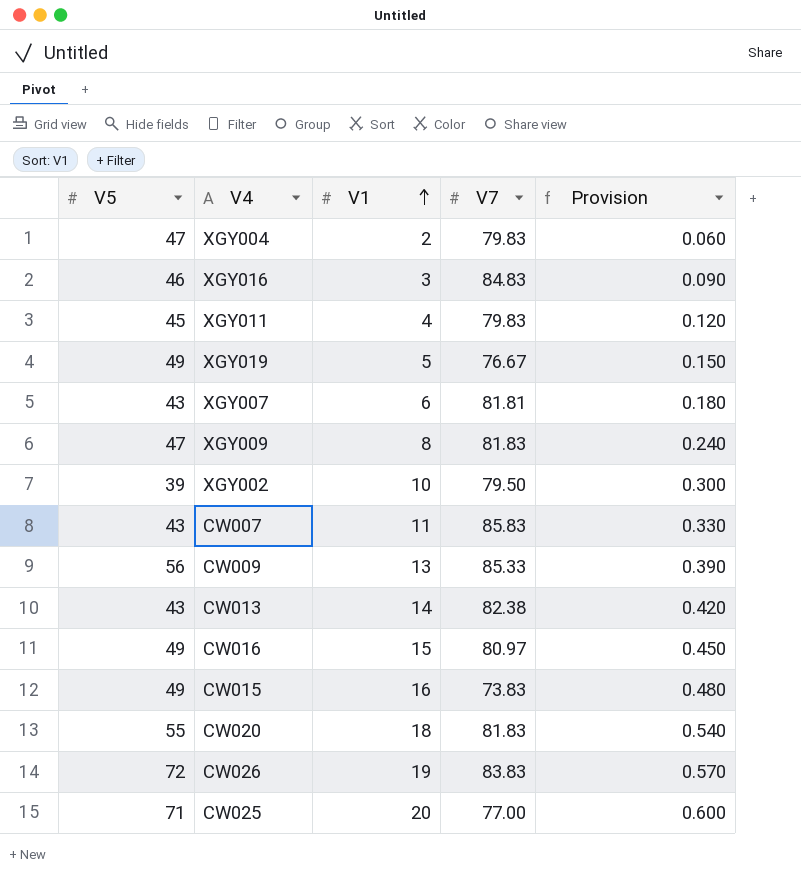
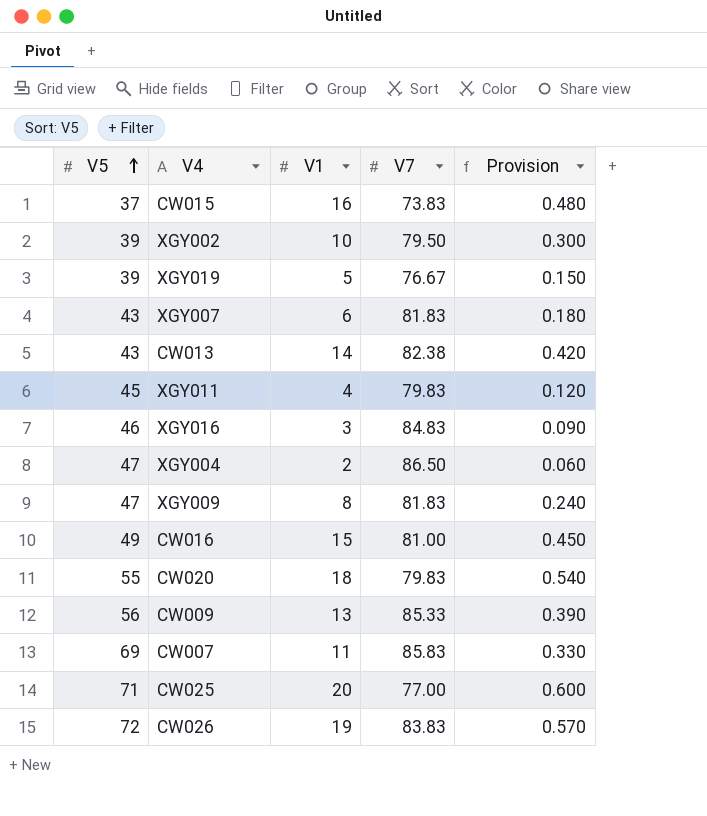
row order: V1 ascending -> V5 ascending
CW015 | V5: 49 -> 37
XGY019 | V5: 49 -> 39
XGY007 | V7: 81.81 -> 81.83
XGY004 | V7: 79.83 -> 86.50
CW016 | V7: 80.97 -> 81.00
CW020 | V7: 81.83 -> 79.83
CW007 | V5: 43 -> 69

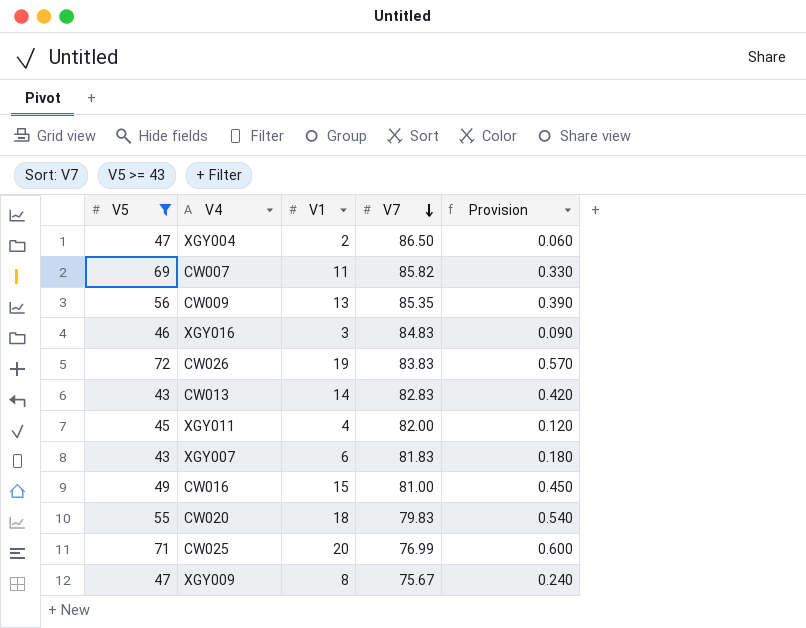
filter: none -> V5 >= 43
row order: V5 ascending -> V7 descending
CW007 | V7: 85.83 -> 85.82
CW009 | V7: 85.33 -> 85.35
CW013 | V7: 82.38 -> 82.83
XGY011 | V7: 79.83 -> 82.00
CW025 | V7: 77.00 -> 76.99
XGY009 | V7: 81.83 -> 75.67

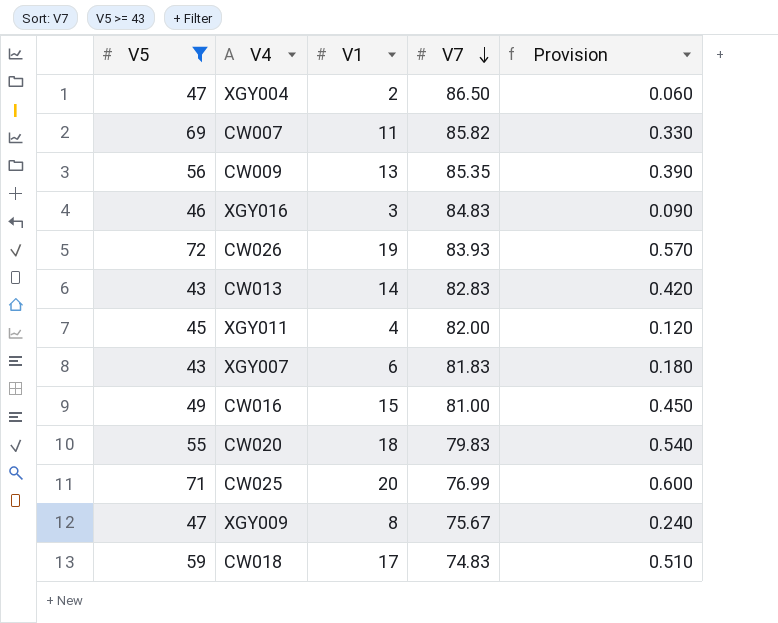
CW026 | V7: 83.83 -> 83.93
row CW018: none -> 59 | 17 | 74.83 | 0.510

